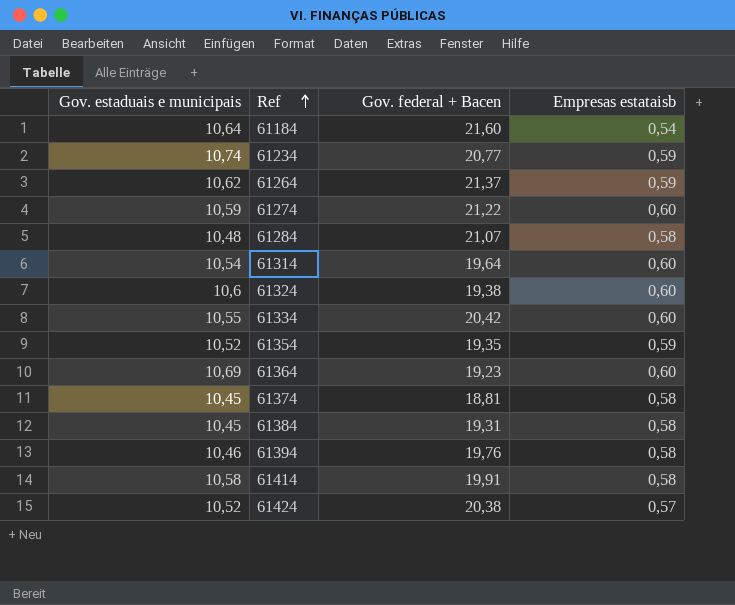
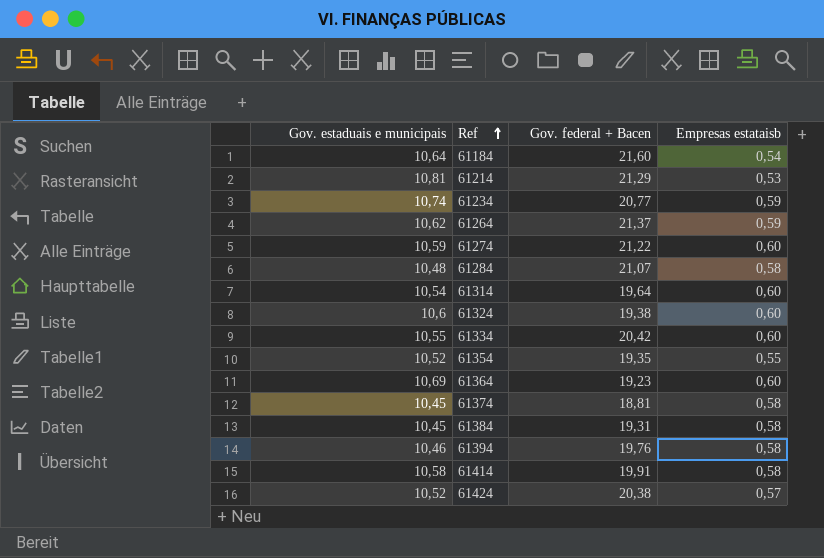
row 61214: none -> 10,81 | 21,29 | 0,53
61354 | Empresas estataisb: 0,59 -> 0,55

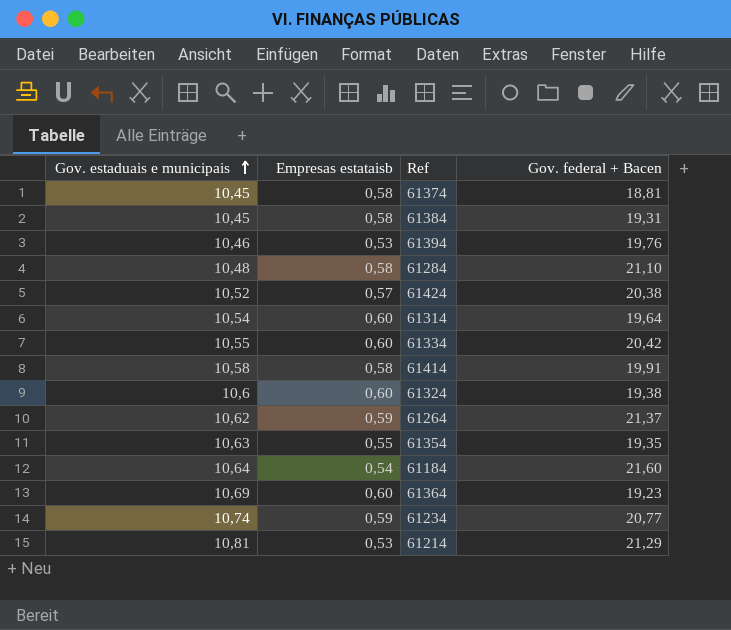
row order: Ref ascending -> Gov. estaduais e municipais ascending
column Empresas estataisb | position: 4 -> 2
row 61274: 10,59 | 21,22 | 0,60 -> none
61394 | Empresas estataisb: 0,58 -> 0,53
61284 | Gov. federal + Bacen: 21,07 -> 21,10
61354 | Gov. estaduais e municipais: 10,52 -> 10,63

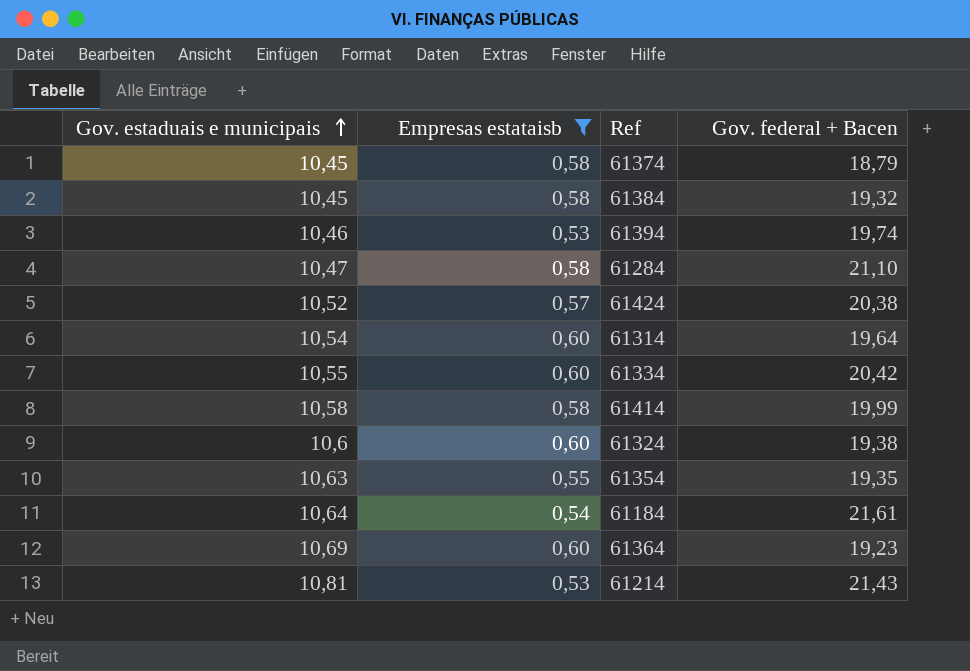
filter: none -> Empresas estataisb != 0,59
61374 | Gov. federal + Bacen: 18,81 -> 18,79
61384 | Gov. federal + Bacen: 19,31 -> 19,32
61394 | Gov. federal + Bacen: 19,76 -> 19,74
61284 | Gov. estaduais e municipais: 10,48 -> 10,47
61414 | Gov. federal + Bacen: 19,91 -> 19,99
61184 | Gov. federal + Bacen: 21,60 -> 21,61
61214 | Gov. federal + Bacen: 21,29 -> 21,43

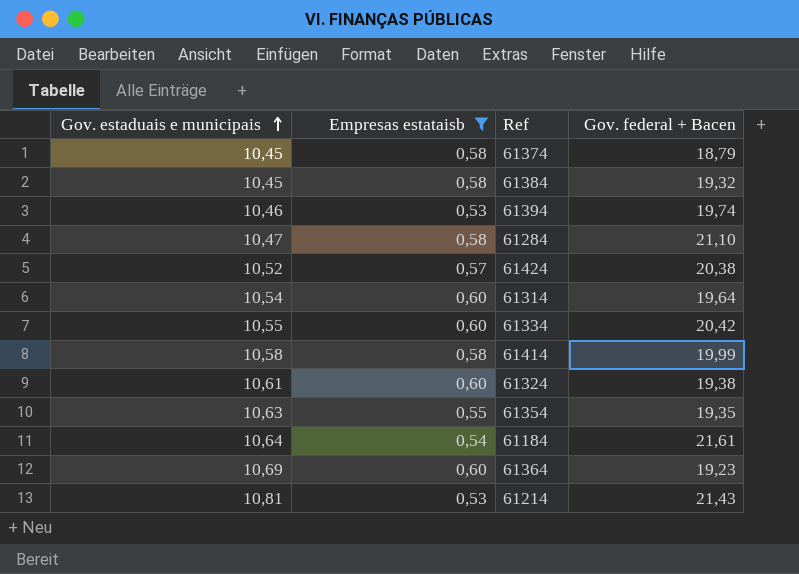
61324 | Gov. estaduais e municipais: 10,6 -> 10,61

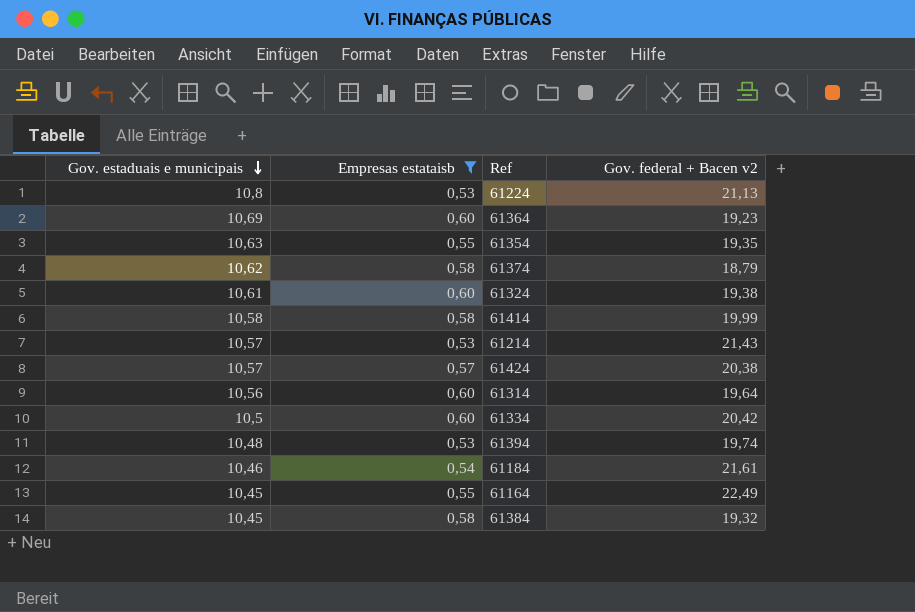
row order: Gov. estaduais e municipais ascending -> Gov. estaduais e municipais descending
column name: Gov. federal + Bacen -> Gov. federal + Bacen v2
row 61284: 10,47 | 0,58 | 21,10 -> none
row 61224: none -> 10,8 | 0,53 | 21,13
61374 | Gov. estaduais e municipais: 10,45 -> 10,62
61214 | Gov. estaduais e municipais: 10,81 -> 10,57
61424 | Gov. estaduais e municipais: 10,52 -> 10,57
61314 | Gov. estaduais e municipais: 10,54 -> 10,56
61334 | Gov. estaduais e municipais: 10,55 -> 10,5
61394 | Gov. estaduais e municipais: 10,46 -> 10,48
61184 | Gov. estaduais e municipais: 10,64 -> 10,46
row 61164: none -> 10,45 | 0,55 | 22,49

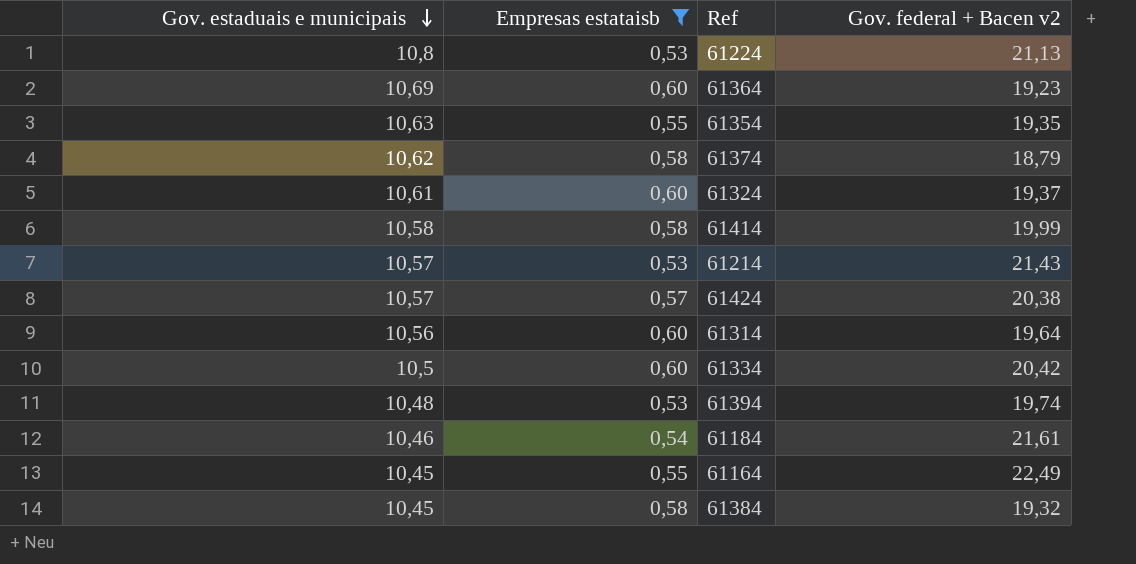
61324 | Gov. federal + Bacen v2: 19,38 -> 19,37

